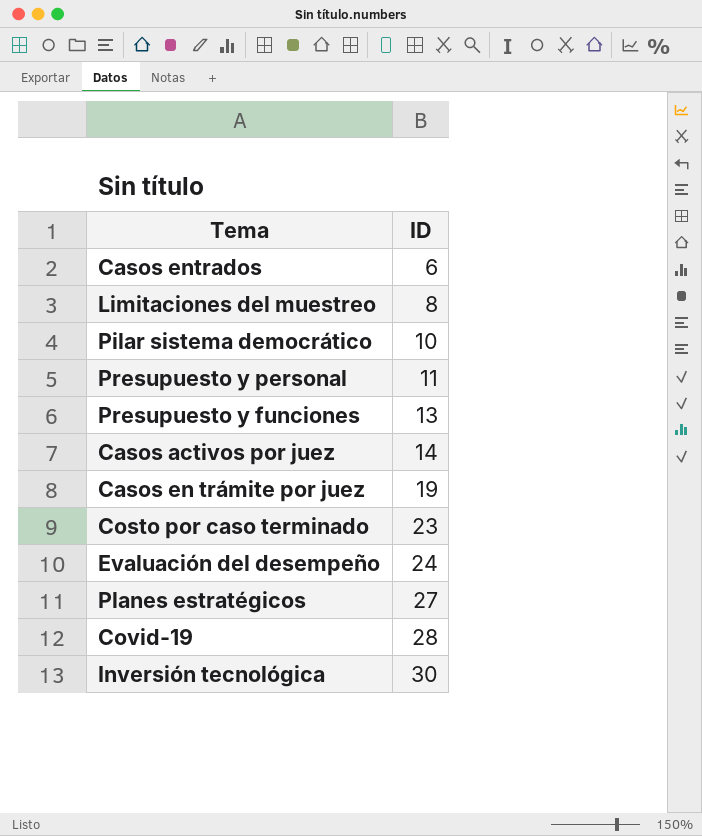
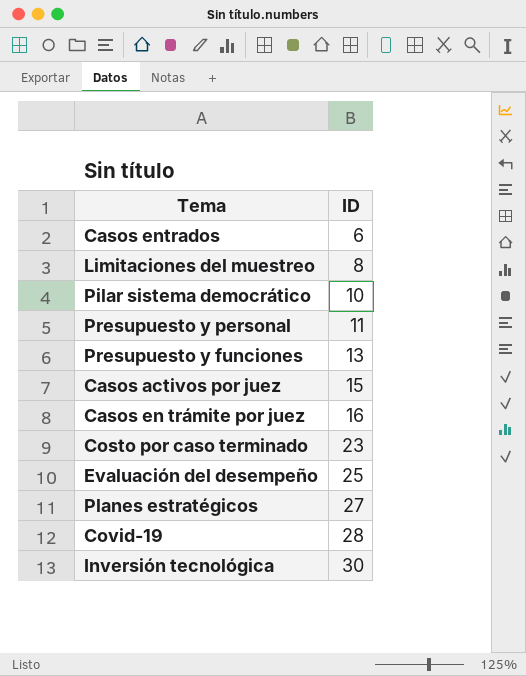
Casos activos por juez | ID: 14 -> 15
Casos en trámite por juez | ID: 19 -> 16
Evaluación del desempeño | ID: 24 -> 25

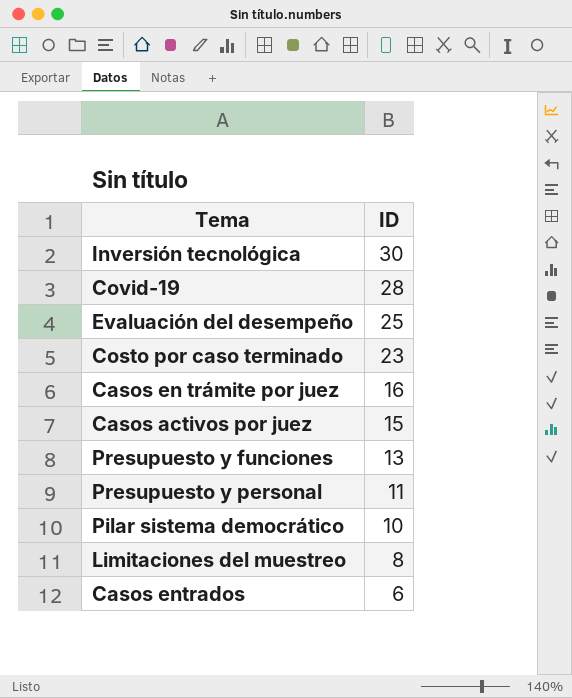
row order: ID ascending -> ID descending
row Planes estratégicos: 27 -> none

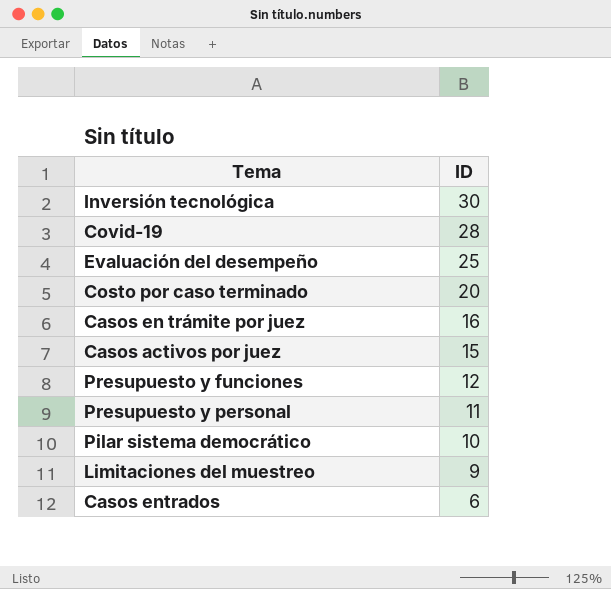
Costo por caso terminado | ID: 23 -> 20
Presupuesto y funciones | ID: 13 -> 12
Limitaciones del muestreo | ID: 8 -> 9

